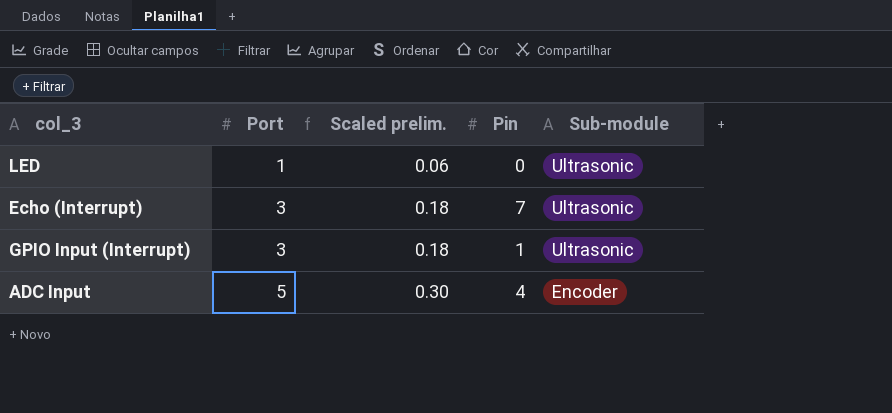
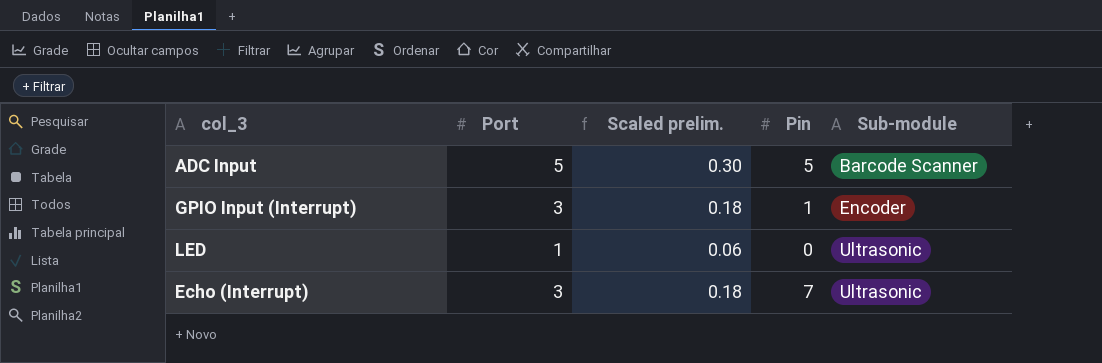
row order: Port ascending -> Sub-module ascending
ADC Input | Pin: 4 -> 5
ADC Input | Sub-module: Encoder -> Barcode Scanner
GPIO Input (Interrupt) | Sub-module: Ultrasonic -> Encoder

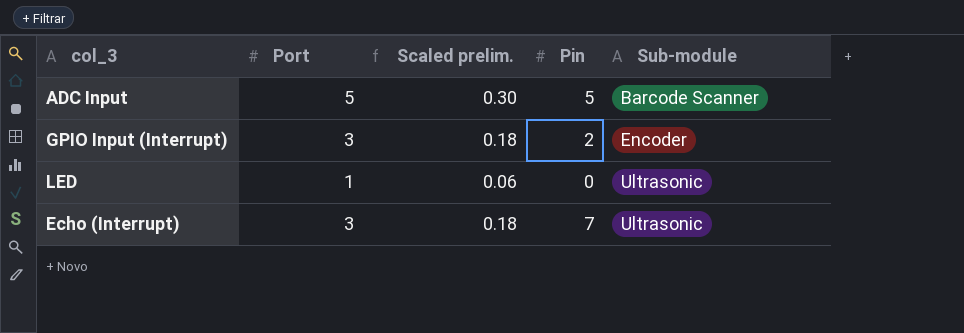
GPIO Input (Interrupt) | Pin: 1 -> 2

